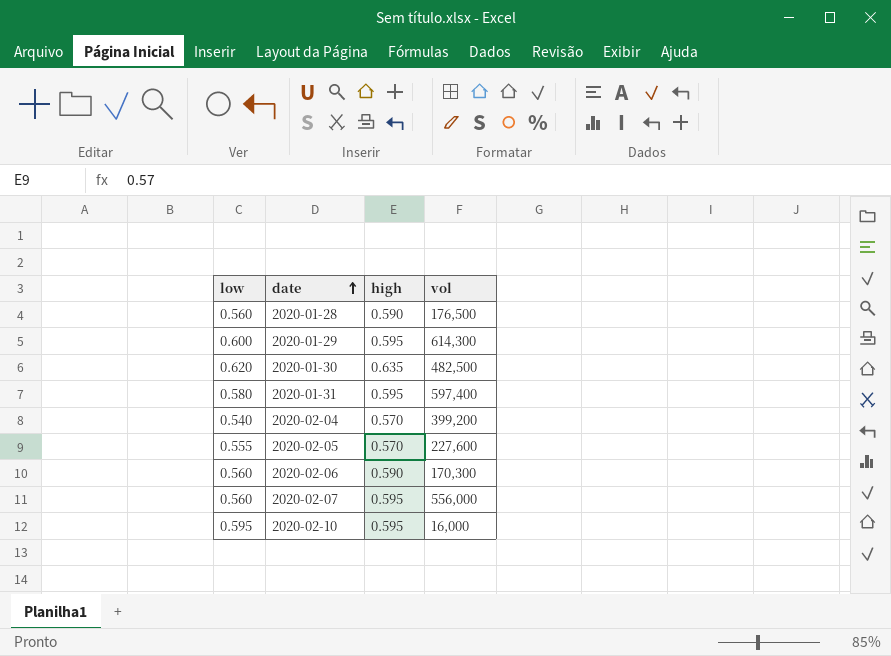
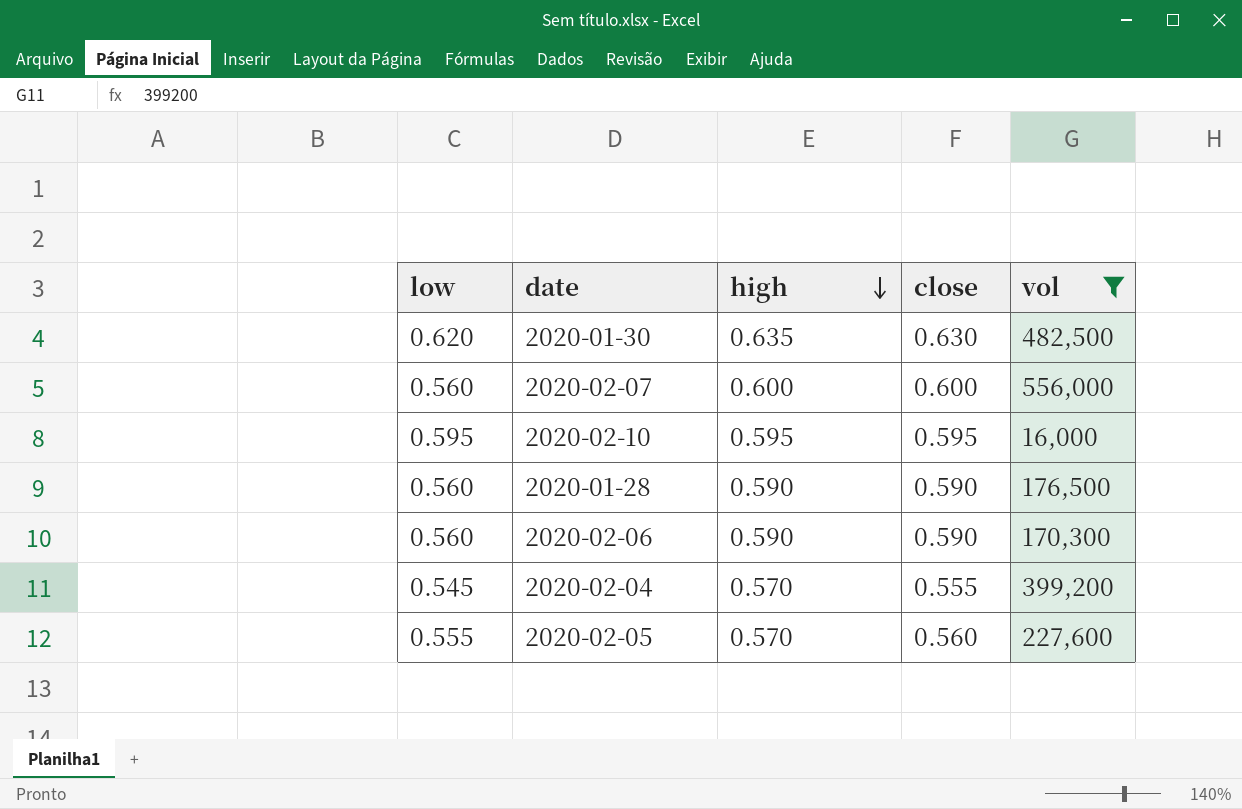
filter: none -> vol <= 556,000
row order: date ascending -> high descending
column close | position: none -> 4
2020-02-07 | high: 0.595 -> 0.600
2020-02-04 | low: 0.540 -> 0.545

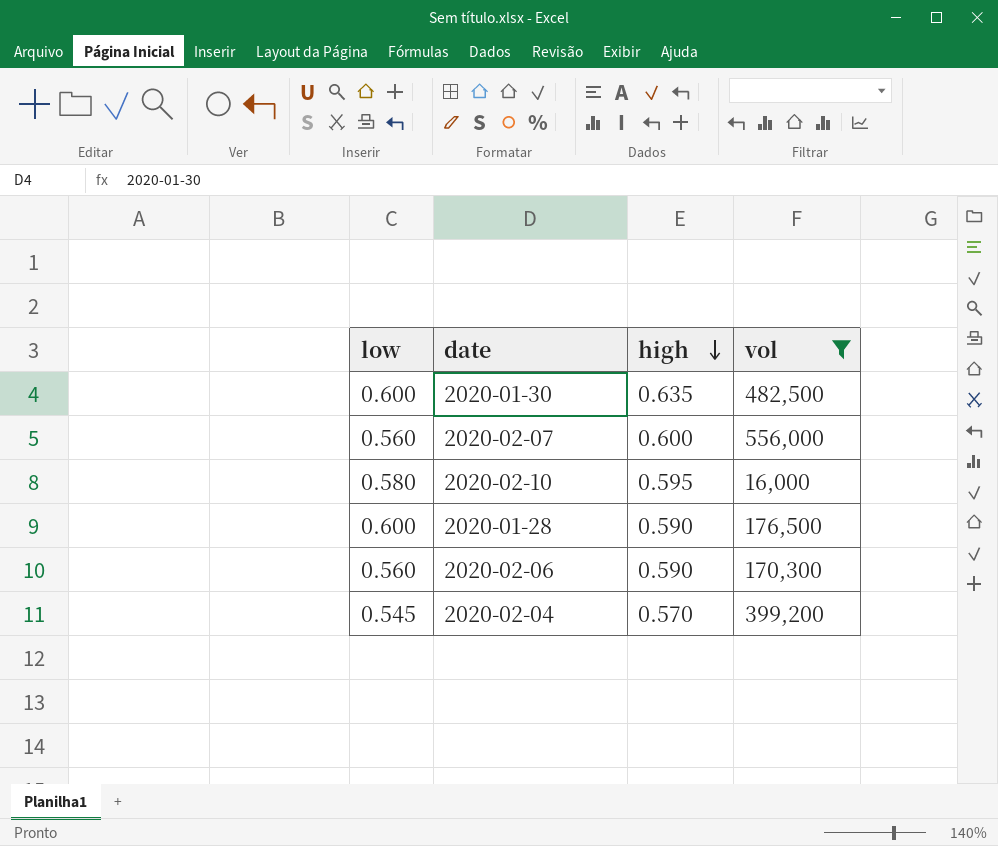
column close | position: 4 -> none
row 2020-02-05: 0.555 | 0.570 | 0.560 | 227,600 -> none
2020-01-30 | low: 0.620 -> 0.600
2020-02-10 | low: 0.595 -> 0.580
2020-01-28 | low: 0.560 -> 0.600

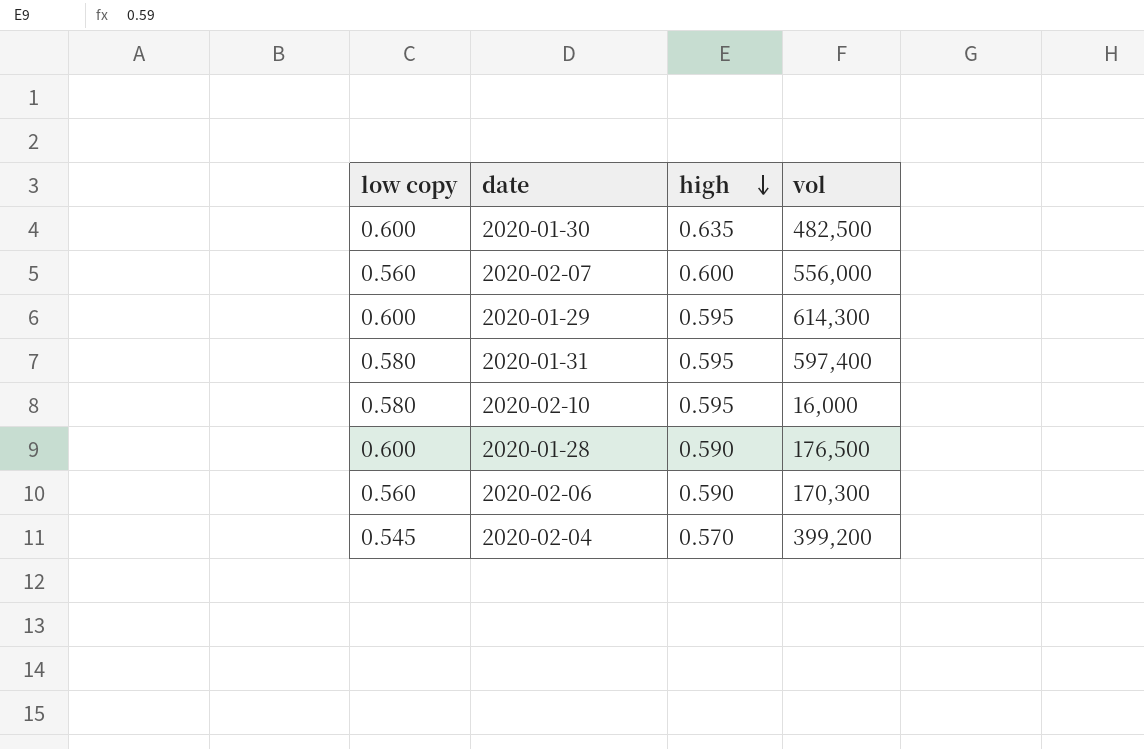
filter: vol <= 556,000 -> none
column name: low -> low copy

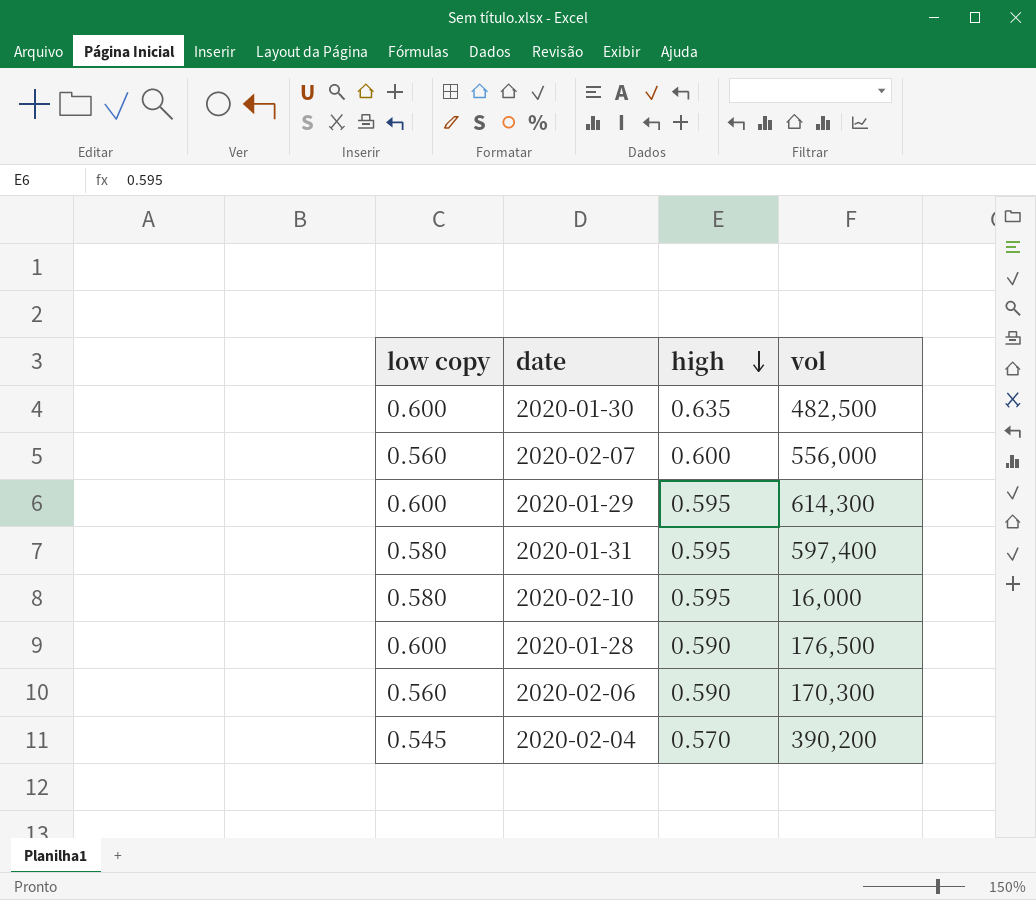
2020-02-04 | vol: 399,200 -> 390,200

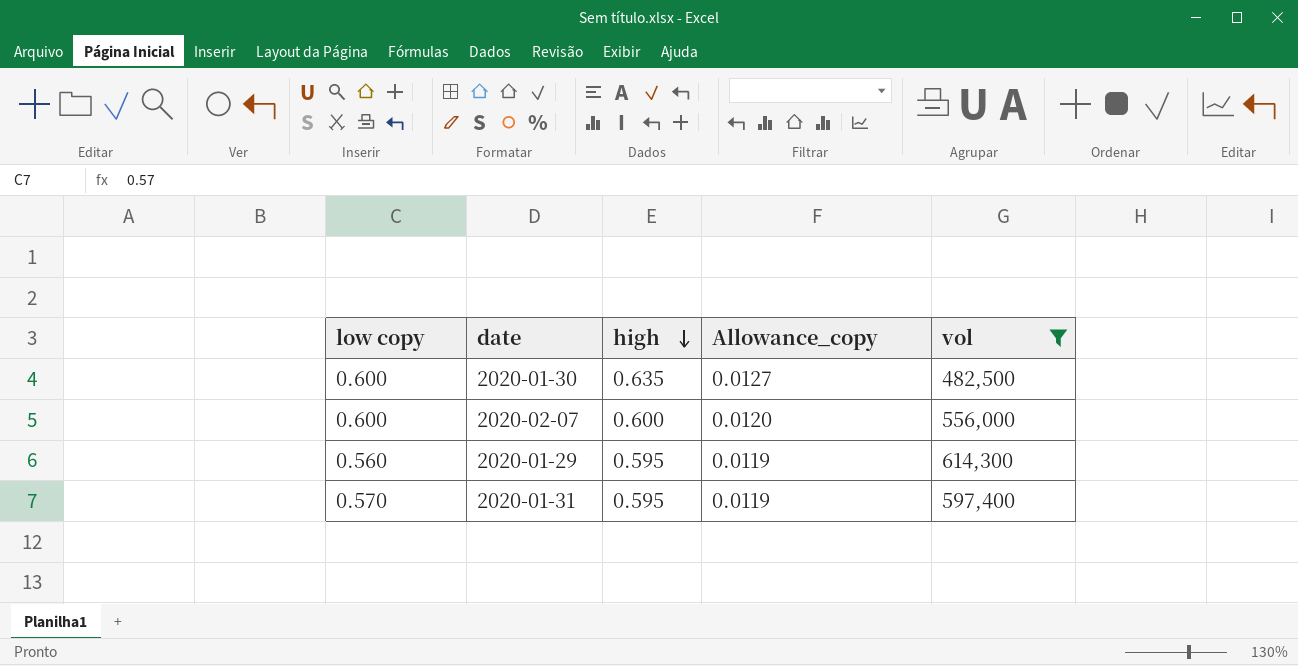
filter: none -> vol >= 482,500
column Allowance_copy | formula: none -> [high] * 0.02
2020-02-07 | low copy: 0.560 -> 0.600
2020-01-29 | low copy: 0.600 -> 0.560
2020-01-31 | low copy: 0.580 -> 0.570

